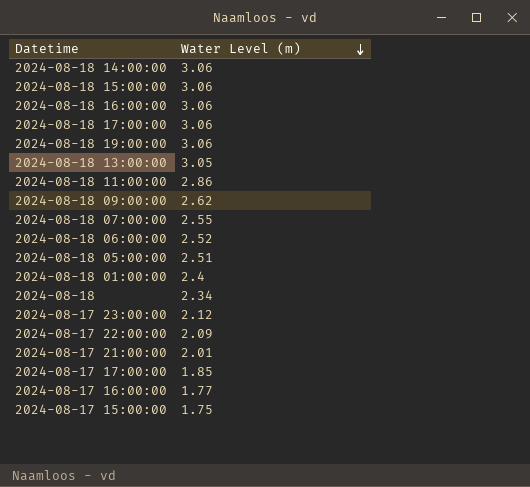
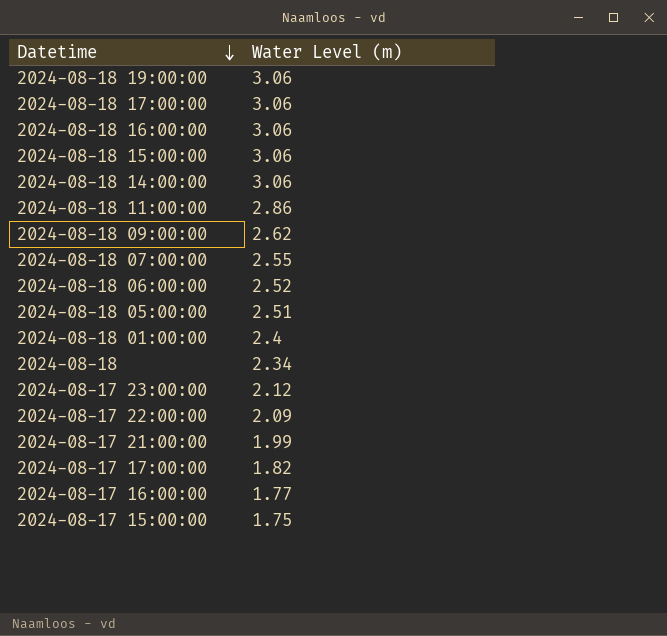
row order: Water Level (m) descending -> Datetime descending
row 2024-08-18 13:00:00: 3.05 -> none
2024-08-17 21:00:00 | Water Level (m): 2.01 -> 1.99
2024-08-17 17:00:00 | Water Level (m): 1.85 -> 1.82

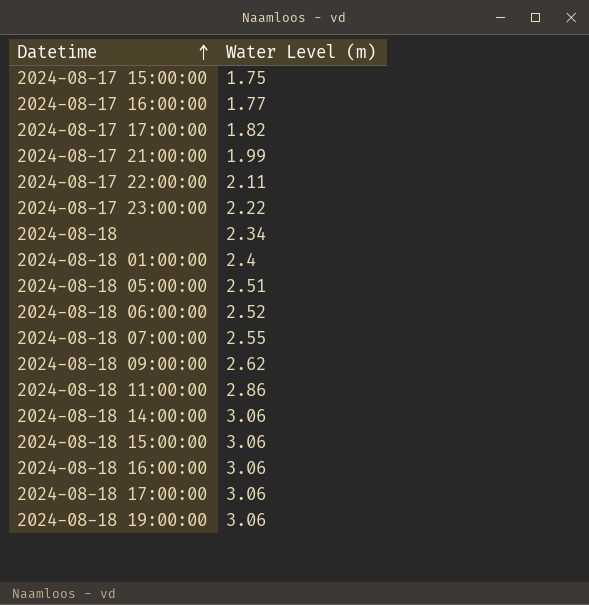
row order: Datetime descending -> Datetime ascending
2024-08-17 22:00:00 | Water Level (m): 2.09 -> 2.11
2024-08-17 23:00:00 | Water Level (m): 2.12 -> 2.22

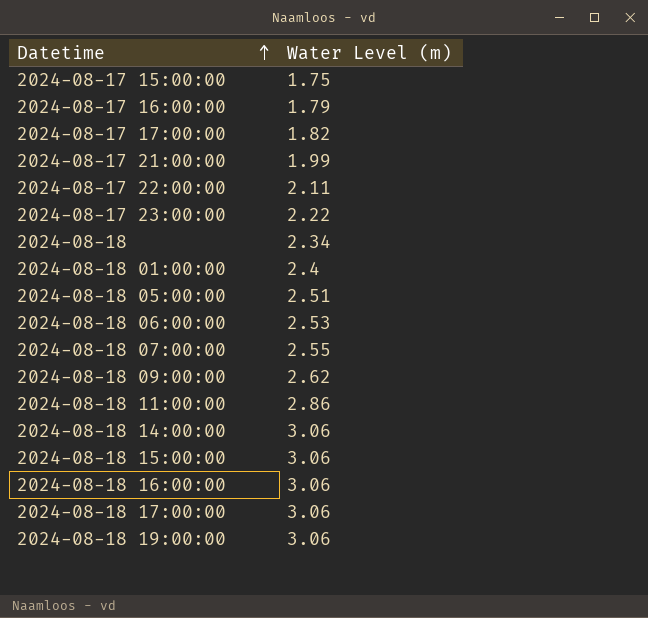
2024-08-17 16:00:00 | Water Level (m): 1.77 -> 1.79
2024-08-18 06:00:00 | Water Level (m): 2.52 -> 2.53

